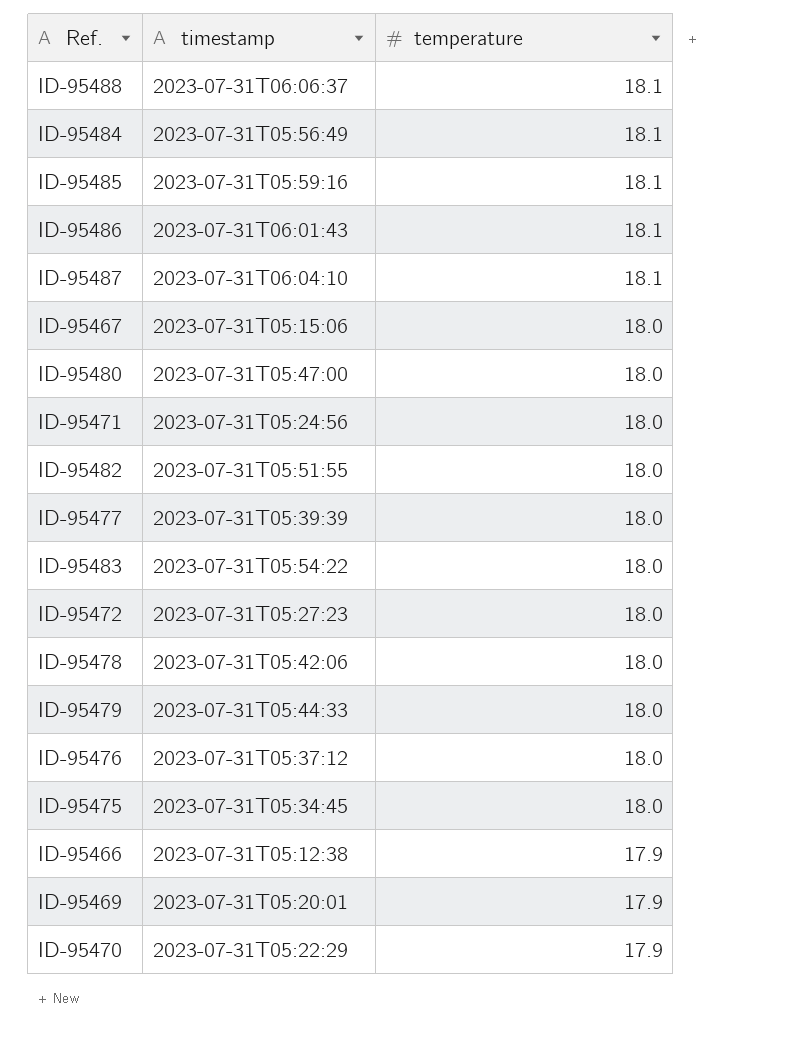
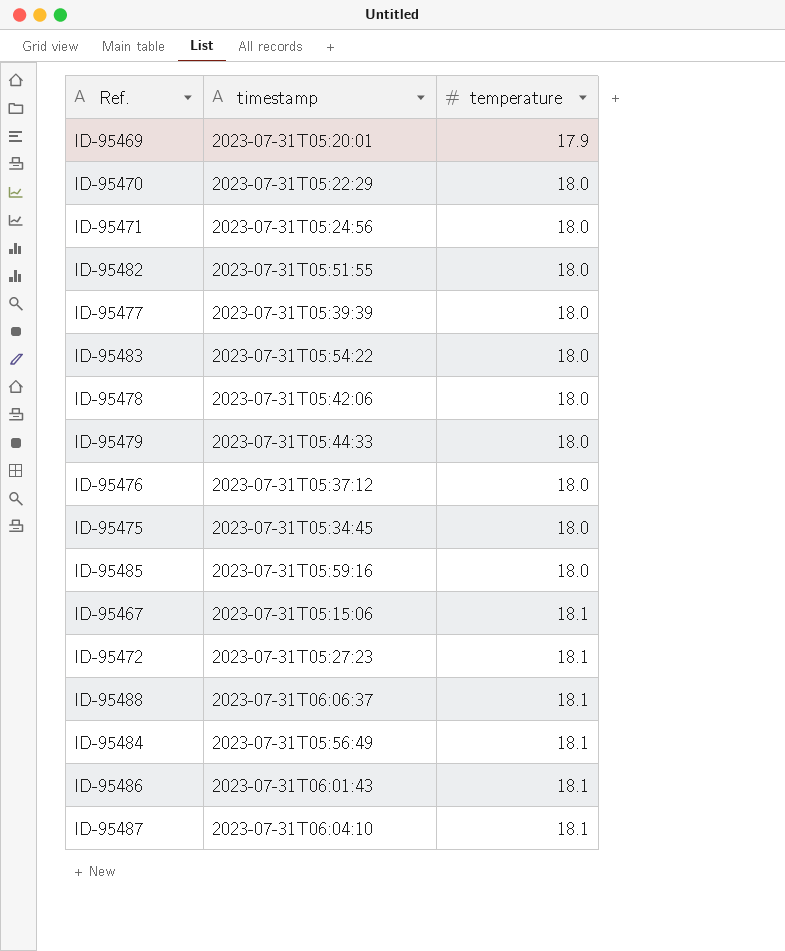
row order: temperature descending -> temperature ascending
row ID-95480: 2023-07-31T05:47:00 | 18.0 -> none
row ID-95466: 2023-07-31T05:12:38 | 17.9 -> none
ID-95470 | temperature: 17.9 -> 18.0
ID-95485 | temperature: 18.1 -> 18.0
ID-95467 | temperature: 18.0 -> 18.1
ID-95472 | temperature: 18.0 -> 18.1

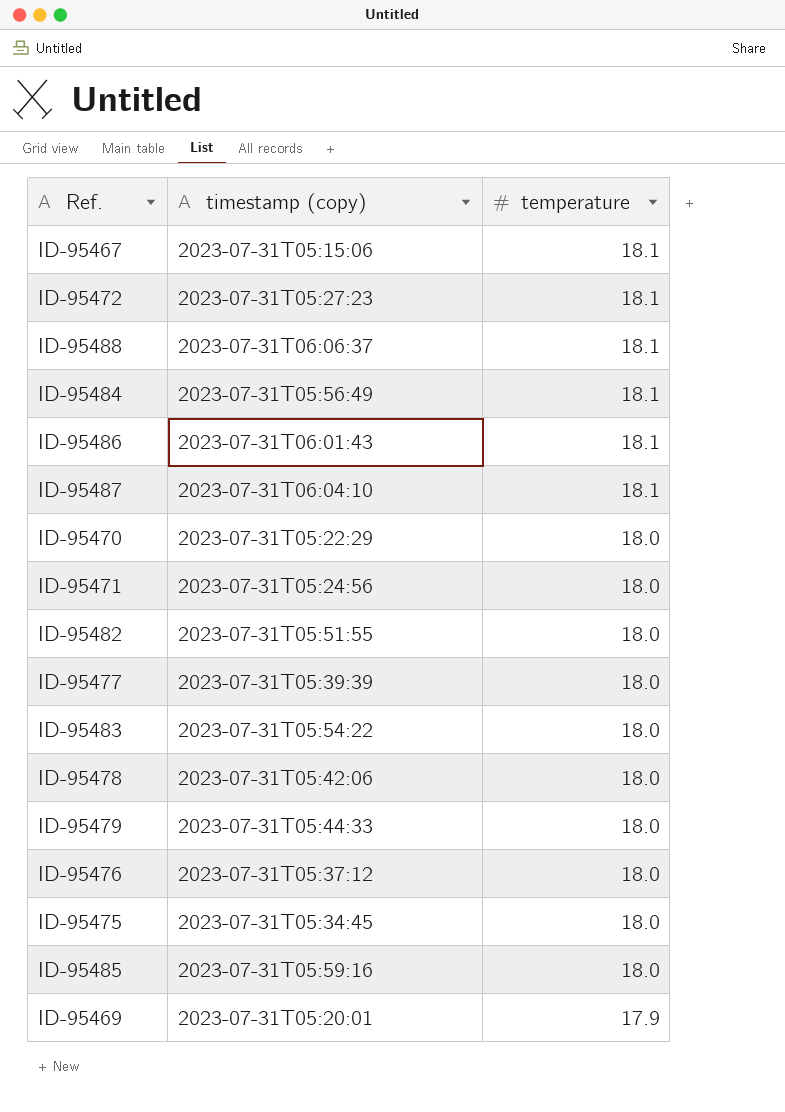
row order: temperature ascending -> temperature descending
column name: timestamp -> timestamp (copy)

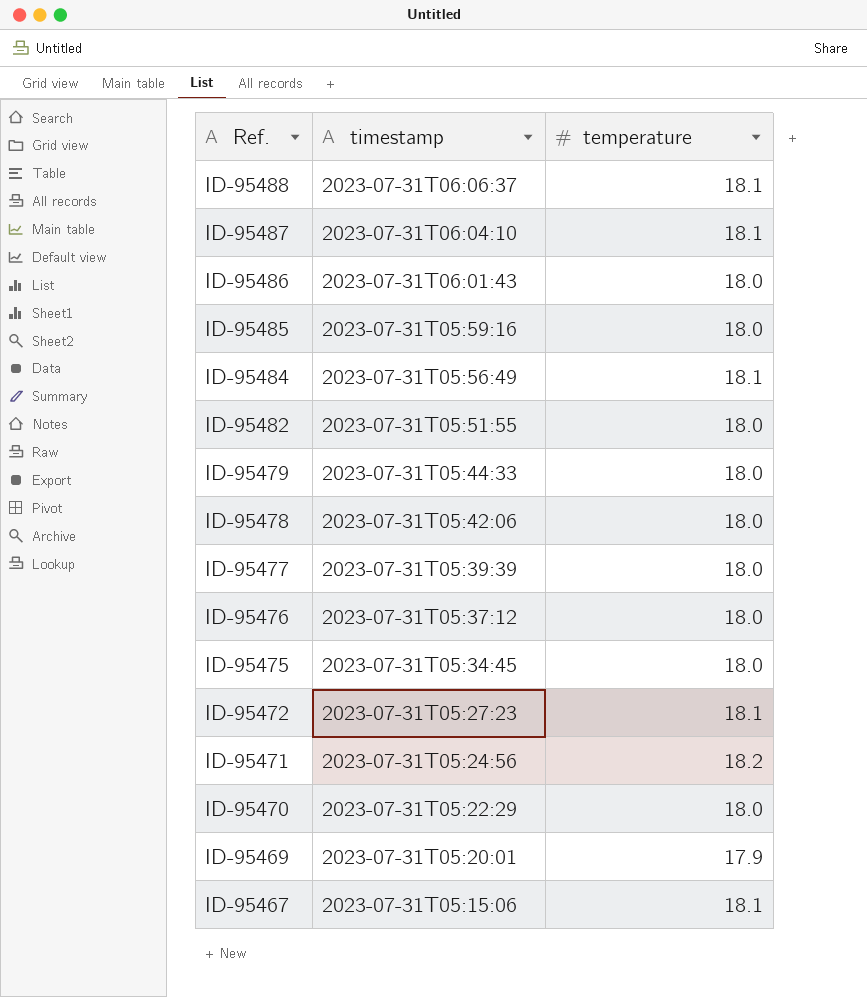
row order: temperature descending -> Ref. descending
column name: timestamp (copy) -> timestamp
row ID-95483: 2023-07-31T05:54:22 | 18.0 -> none
ID-95486 | temperature: 18.1 -> 18.0
ID-95471 | temperature: 18.0 -> 18.2

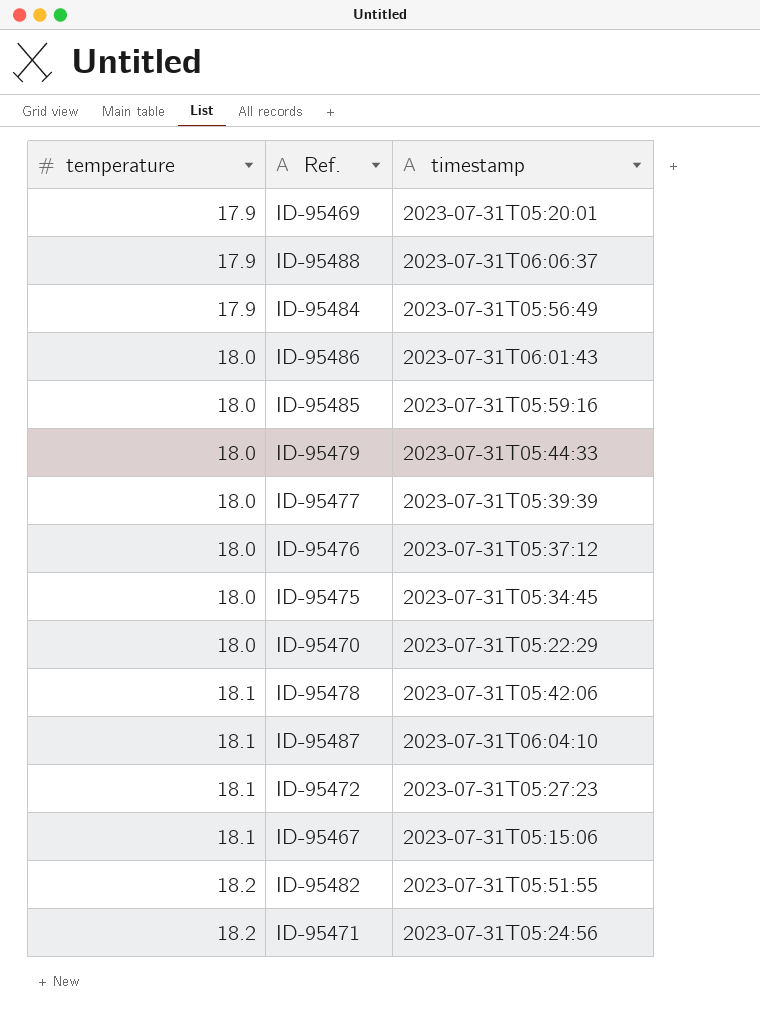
row order: Ref. descending -> temperature ascending
column temperature | position: 3 -> 1
ID-95488 | temperature: 18.1 -> 17.9
ID-95484 | temperature: 18.1 -> 17.9
ID-95478 | temperature: 18.0 -> 18.1
ID-95482 | temperature: 18.0 -> 18.2

